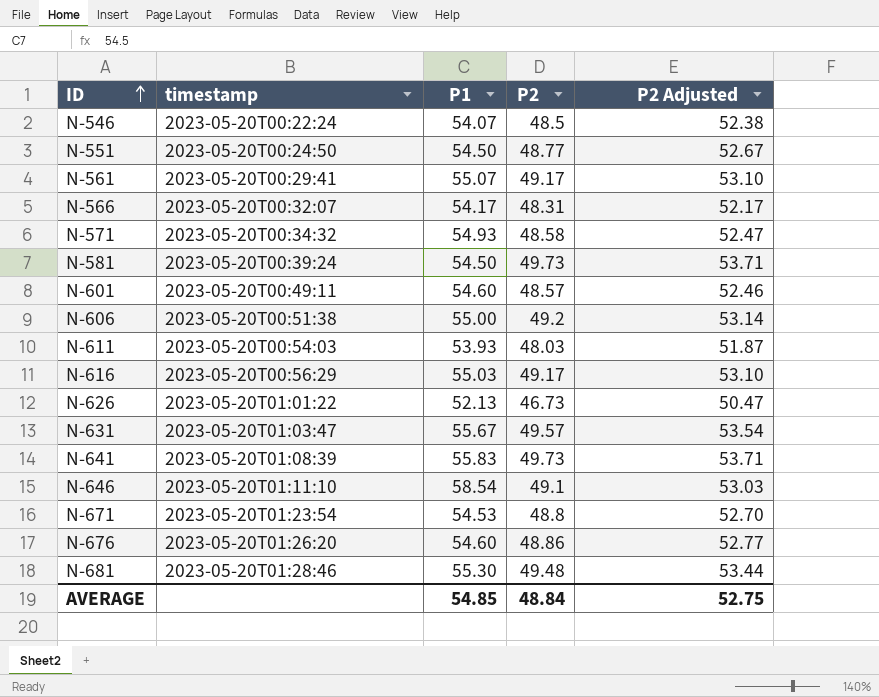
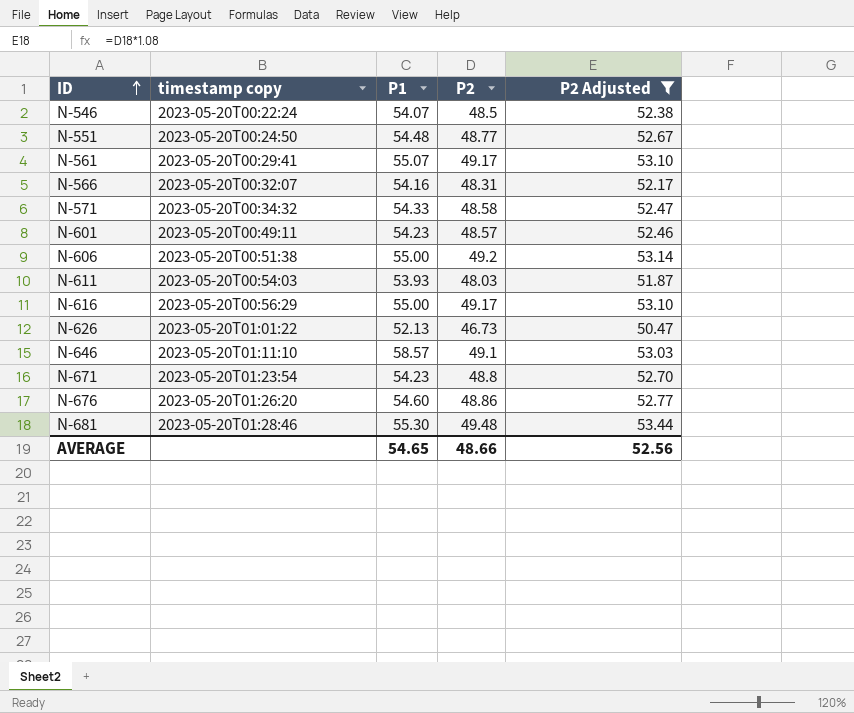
filter: none -> P2 Adjusted <= 53.44
column name: timestamp -> timestamp copy
N-551 | P1: 54.50 -> 54.48
N-566 | P1: 54.17 -> 54.16
N-571 | P1: 54.93 -> 54.33
N-601 | P1: 54.60 -> 54.23
N-616 | P1: 55.03 -> 55.00
N-646 | P1: 58.54 -> 58.57
N-671 | P1: 54.53 -> 54.23
AVERAGE | P1: 54.85 -> 54.65
AVERAGE | P2: 48.84 -> 48.66
AVERAGE | P2 Adjusted: 52.75 -> 52.56

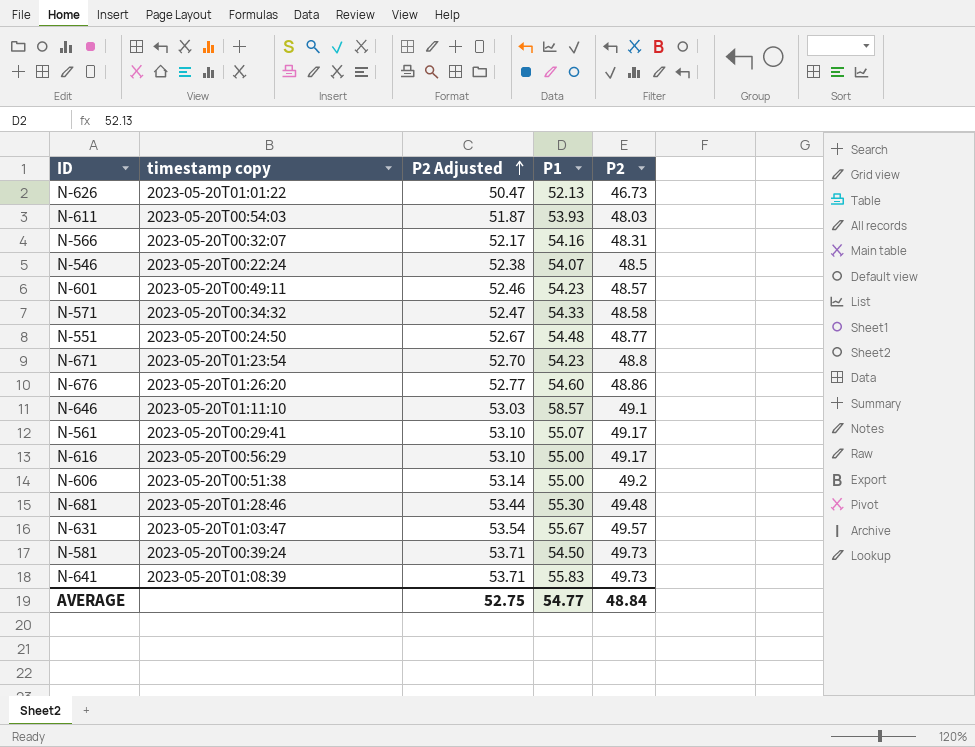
filter: P2 Adjusted <= 53.44 -> none
row order: ID ascending -> P2 Adjusted ascending
column P2 Adjusted | position: 5 -> 3
AVERAGE | P2 Adjusted: 52.56 -> 52.75
AVERAGE | P1: 54.65 -> 54.77
AVERAGE | P2: 48.66 -> 48.84

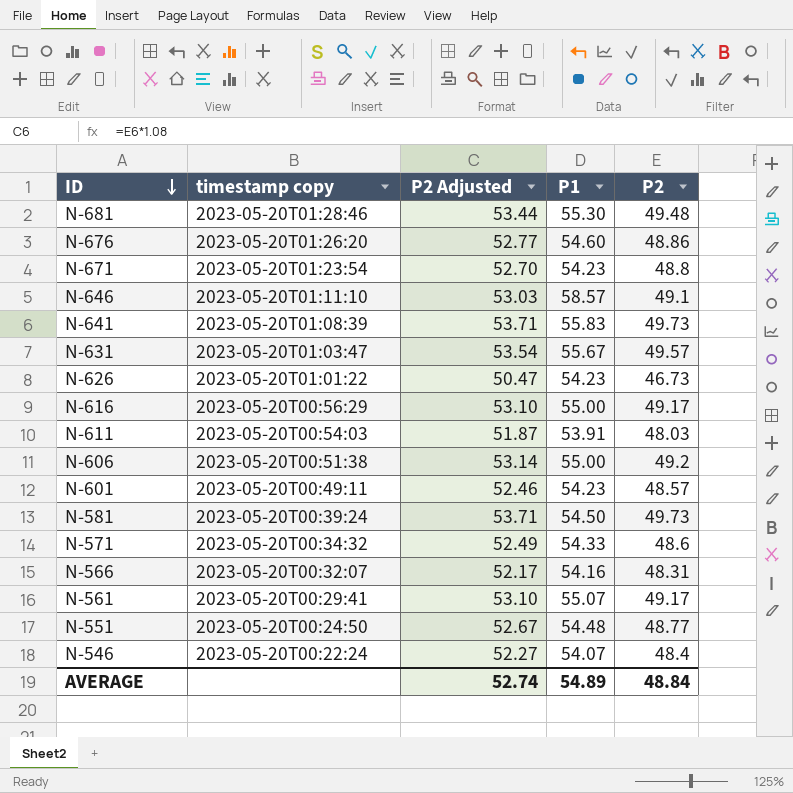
row order: P2 Adjusted ascending -> ID descending
N-626 | P1: 52.13 -> 54.23
N-611 | P1: 53.93 -> 53.91
N-571 | P2 Adjusted: 52.47 -> 52.49
N-571 | P2: 48.58 -> 48.6
N-546 | P2 Adjusted: 52.38 -> 52.27
N-546 | P2: 48.5 -> 48.4
AVERAGE | P2 Adjusted: 52.75 -> 52.74
AVERAGE | P1: 54.77 -> 54.89

